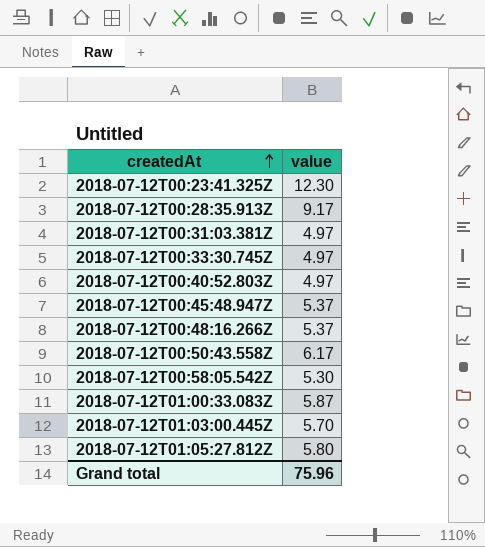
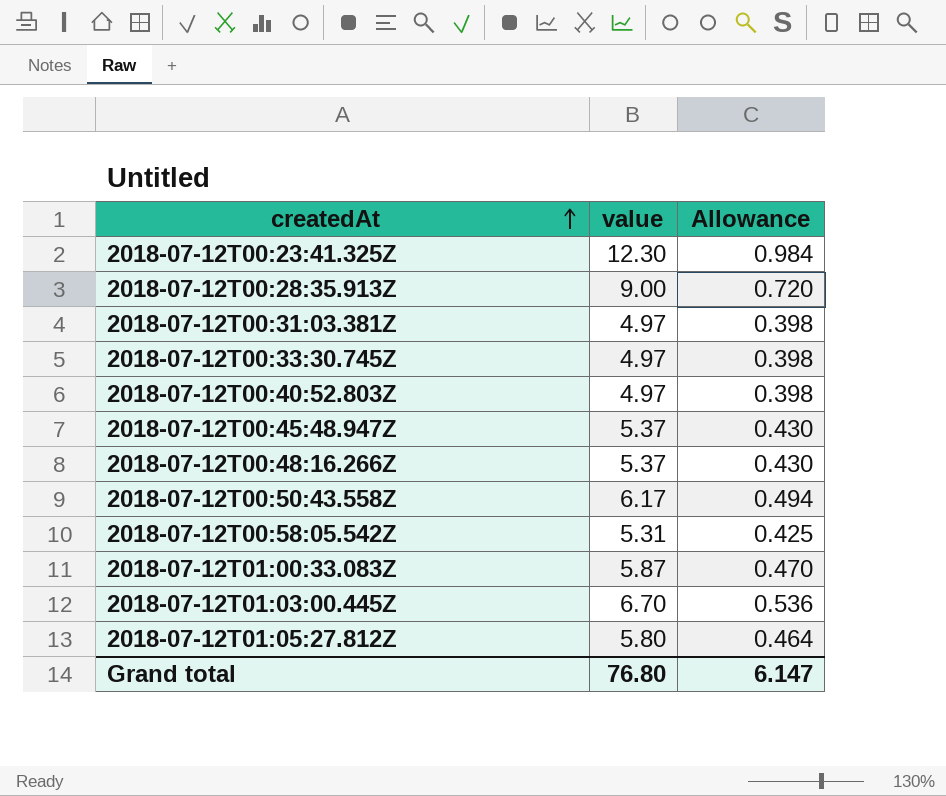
column Allowance | formula: none -> [value] * 0.08
2018-07-12T00:28:35.913Z | value: 9.17 -> 9.00
2018-07-12T00:58:05.542Z | value: 5.30 -> 5.31
2018-07-12T01:03:00.445Z | value: 5.70 -> 6.70
Grand total | value: 75.96 -> 76.80

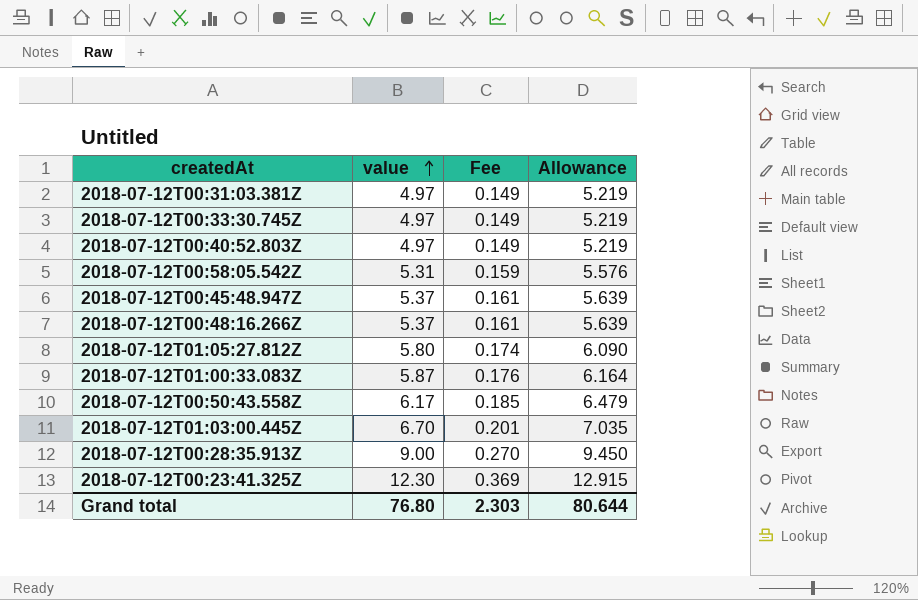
row order: createdAt ascending -> value ascending
column Fee | formula: none -> [value] * 0.03
column Allowance | formula: [value] * 0.08 -> [value] * 1.05
Grand total | Allowance: 6.147 -> 80.644

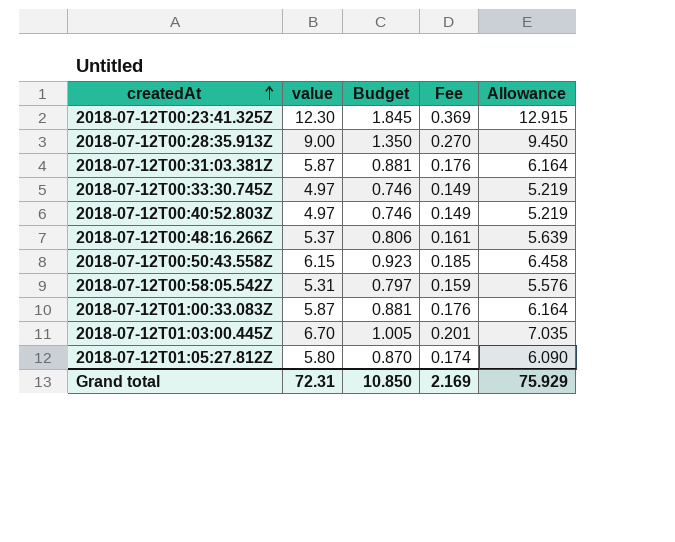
row order: value ascending -> createdAt ascending
column Budget | formula: none -> [value] * 0.15
row 2018-07-12T00:45:48.947Z: 5.37 | 0.161 | 5.639 -> none
2018-07-12T00:31:03.381Z | value: 4.97 -> 5.87
2018-07-12T00:31:03.381Z | Fee: 0.149 -> 0.176
2018-07-12T00:31:03.381Z | Allowance: 5.219 -> 6.164
2018-07-12T00:50:43.558Z | value: 6.17 -> 6.15
2018-07-12T00:50:43.558Z | Allowance: 6.479 -> 6.458
Grand total | value: 76.80 -> 72.31
Grand total | Fee: 2.303 -> 2.169
Grand total | Allowance: 80.644 -> 75.929

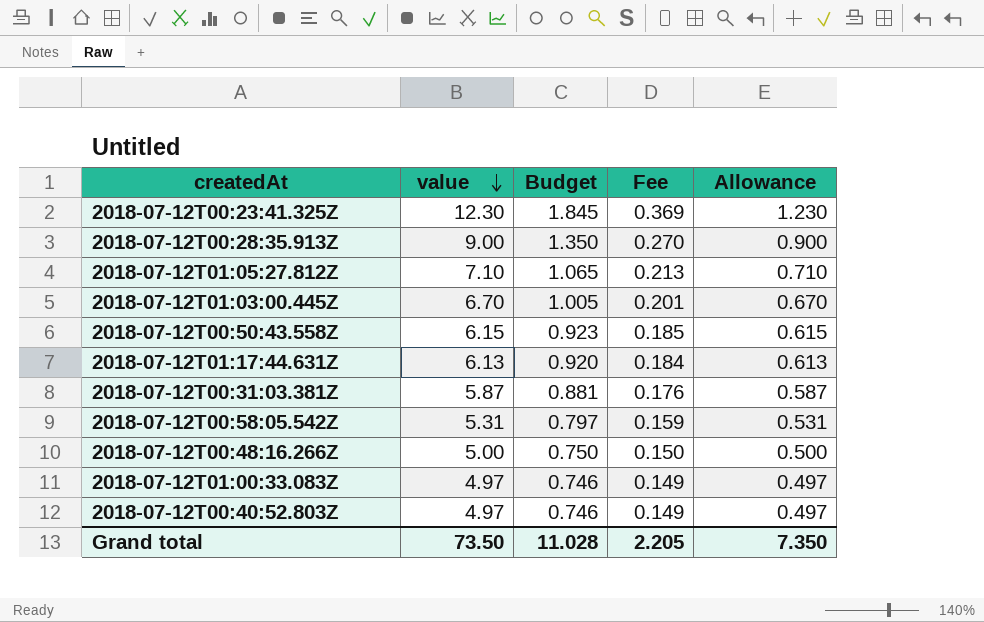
row order: createdAt ascending -> value descending
column Allowance | formula: [value] * 1.05 -> [value] * 0.1
row 2018-07-12T00:33:30.745Z: 4.97 | 0.746 | 0.149 | 5.219 -> none
2018-07-12T01:05:27.812Z | value: 5.80 -> 7.10
2018-07-12T01:05:27.812Z | Budget: 0.870 -> 1.065
2018-07-12T01:05:27.812Z | Fee: 0.174 -> 0.213
row 2018-07-12T01:17:44.631Z: none -> 6.13 | 0.920 | 0.184 | 0.613
2018-07-12T00:48:16.266Z | value: 5.37 -> 5.00
2018-07-12T00:48:16.266Z | Budget: 0.806 -> 0.750
2018-07-12T00:48:16.266Z | Fee: 0.161 -> 0.150
2018-07-12T01:00:33.083Z | value: 5.87 -> 4.97
2018-07-12T01:00:33.083Z | Budget: 0.881 -> 0.746
2018-07-12T01:00:33.083Z | Fee: 0.176 -> 0.149
Grand total | value: 72.31 -> 73.50
Grand total | Budget: 10.850 -> 11.028
Grand total | Fee: 2.169 -> 2.205
Grand total | Allowance: 75.929 -> 7.350

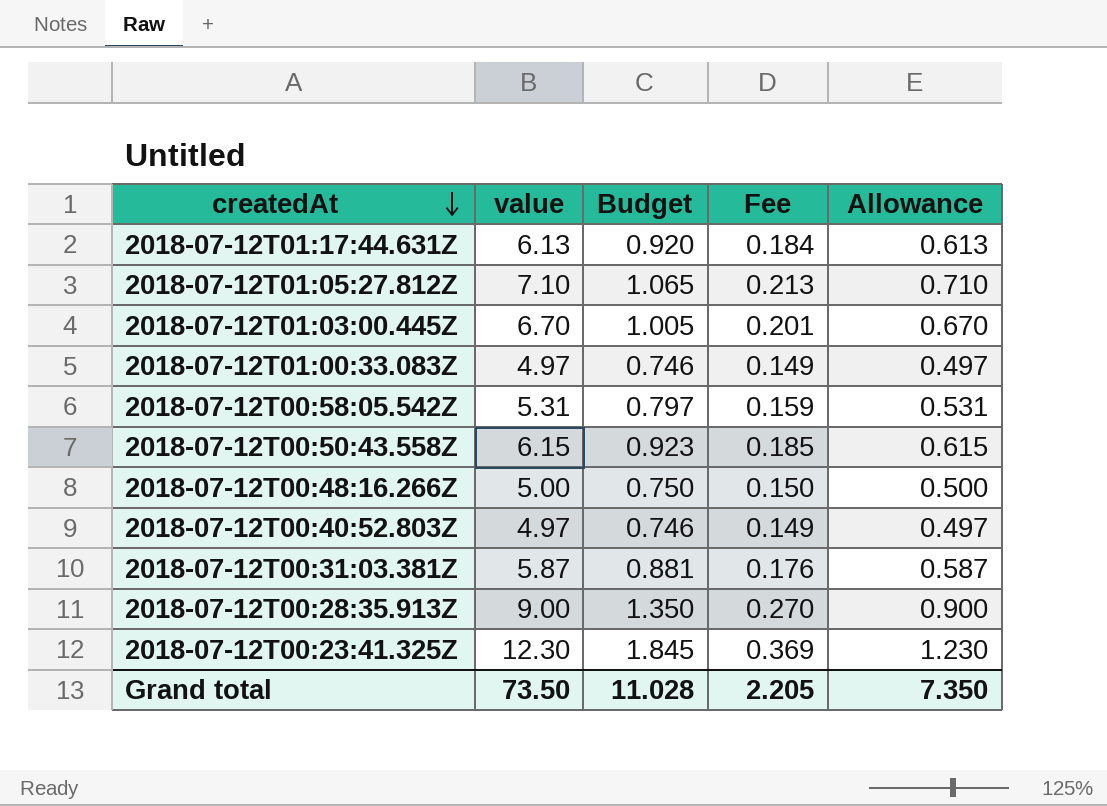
row order: value descending -> createdAt descending

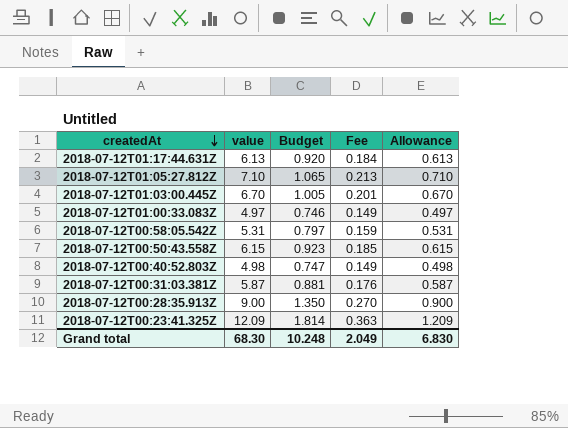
row 2018-07-12T00:48:16.266Z: 5.00 | 0.750 | 0.150 | 0.500 -> none
2018-07-12T00:40:52.803Z | value: 4.97 -> 4.98
2018-07-12T00:40:52.803Z | Budget: 0.746 -> 0.747
2018-07-12T00:40:52.803Z | Allowance: 0.497 -> 0.498
2018-07-12T00:23:41.325Z | value: 12.30 -> 12.09
2018-07-12T00:23:41.325Z | Budget: 1.845 -> 1.814
2018-07-12T00:23:41.325Z | Fee: 0.369 -> 0.363
2018-07-12T00:23:41.325Z | Allowance: 1.230 -> 1.209
Grand total | value: 73.50 -> 68.30
Grand total | Budget: 11.028 -> 10.248
Grand total | Fee: 2.205 -> 2.049
Grand total | Allowance: 7.350 -> 6.830

